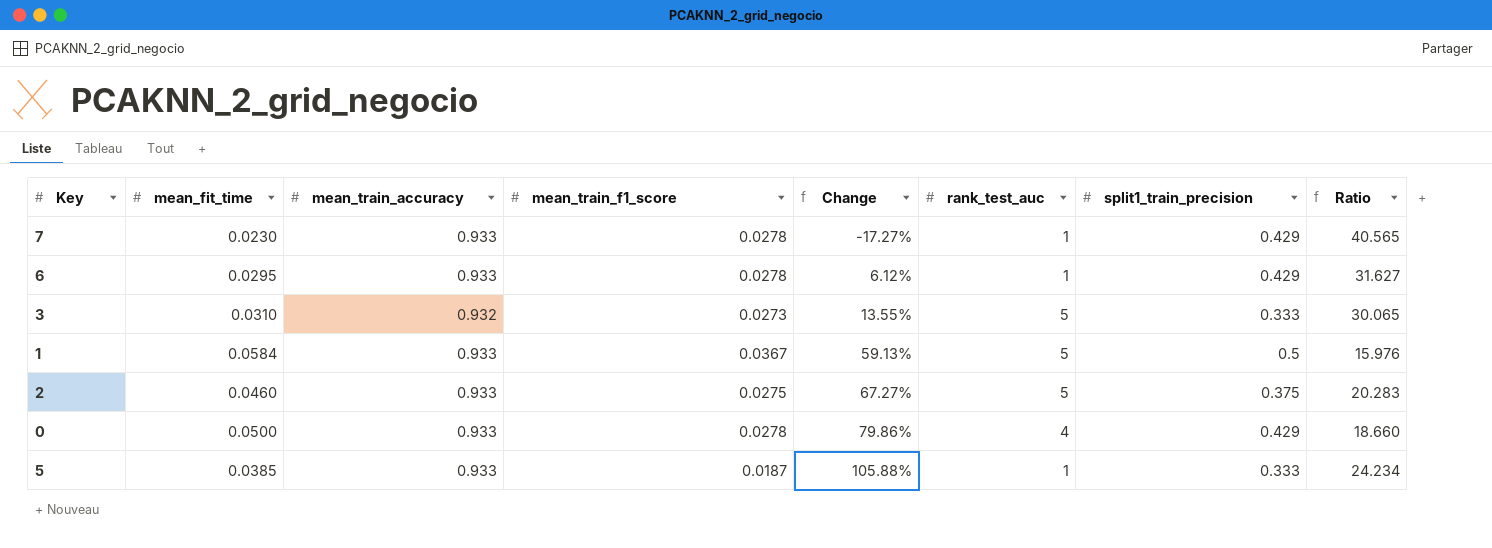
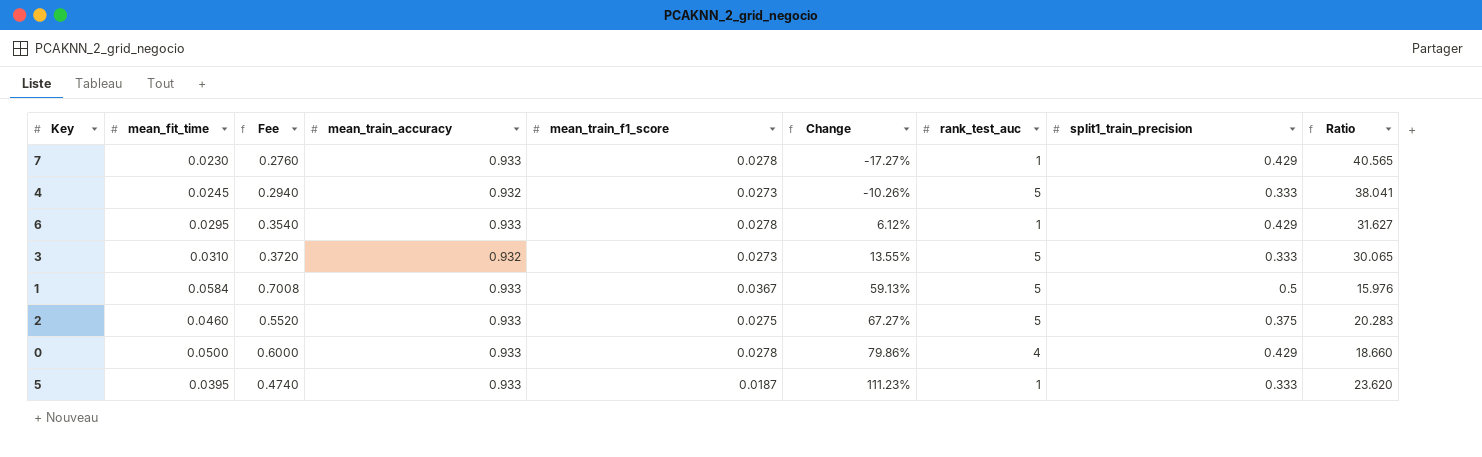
column Fee | formula: none -> [mean_fit_time] * 12
row 4: none -> 0.0245 | 0.2940 | 0.932 | 0.0273 | -10.26% | 5 | 0.333 | 38.041
5 | mean_fit_time: 0.0385 -> 0.0395
5 | Change: 105.88% -> 111.23%
5 | Ratio: 24.234 -> 23.620

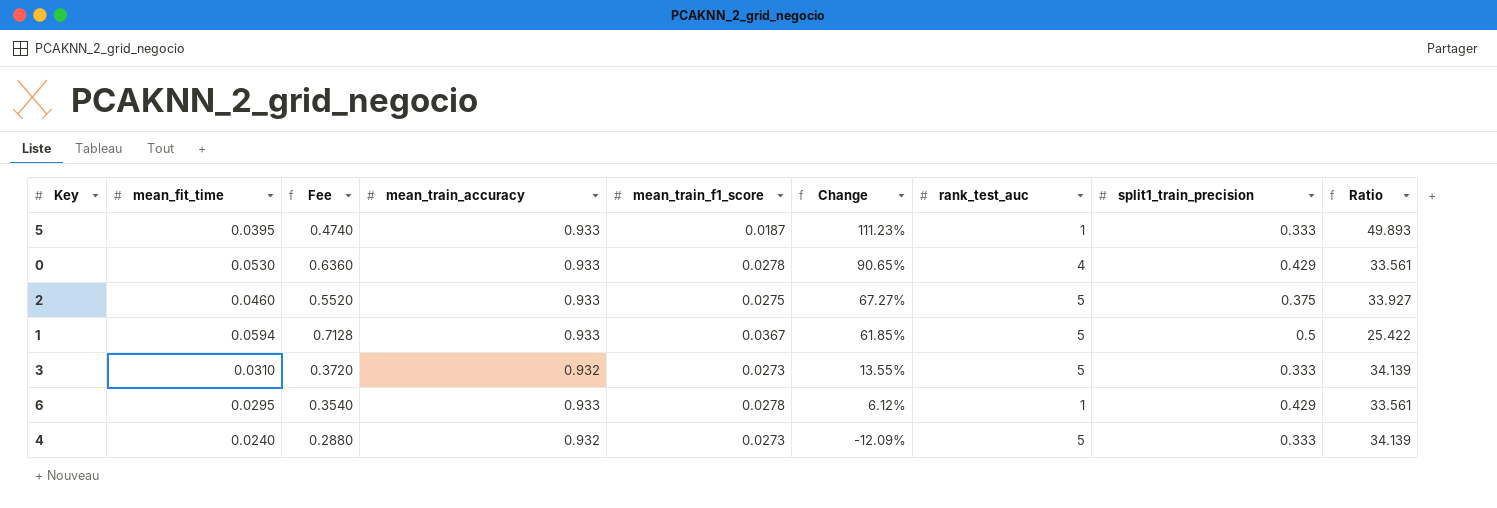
row order: Change ascending -> Change descending
column Ratio | formula: [mean_train_accuracy] / [mean_fit_time] -> [mean_train_accuracy] / [mean_train_f1_score]
row 7: 0.0230 | 0.2760 | 0.933 | 0.0278 | -17.27% | 1 | 0.429 | 40.565 -> none
0 | mean_fit_time: 0.0500 -> 0.0530
0 | Fee: 0.6000 -> 0.6360
0 | Change: 79.86% -> 90.65%
1 | mean_fit_time: 0.0584 -> 0.0594
1 | Fee: 0.7008 -> 0.7128
1 | Change: 59.13% -> 61.85%
4 | mean_fit_time: 0.0245 -> 0.0240
4 | Fee: 0.2940 -> 0.2880
4 | Change: -10.26% -> -12.09%

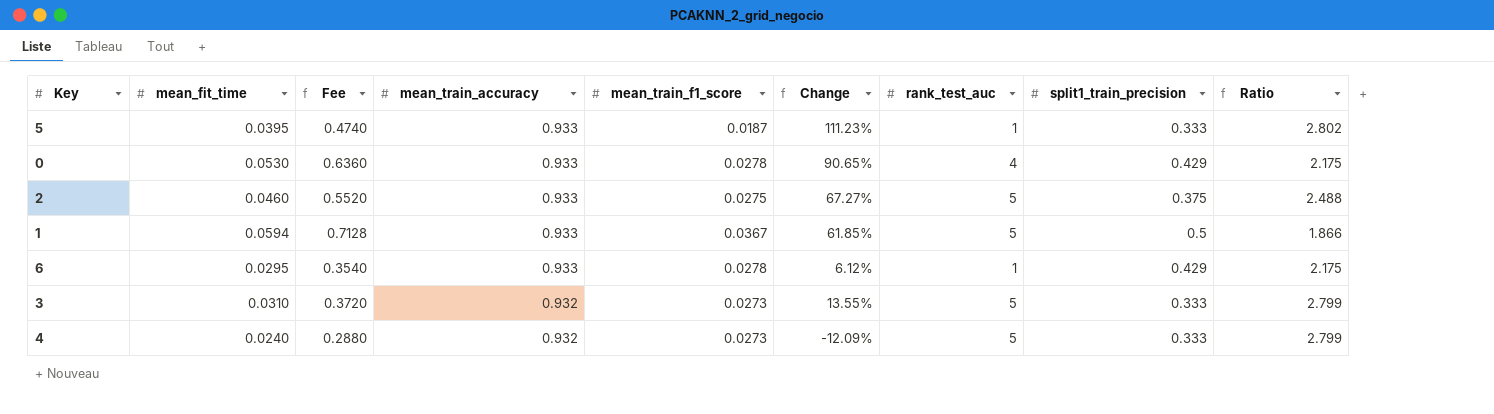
row order: Change descending -> mean_train_accuracy descending
column Ratio | formula: [mean_train_accuracy] / [mean_train_f1_score] -> [mean_train_accuracy] / [split1_train_precision]

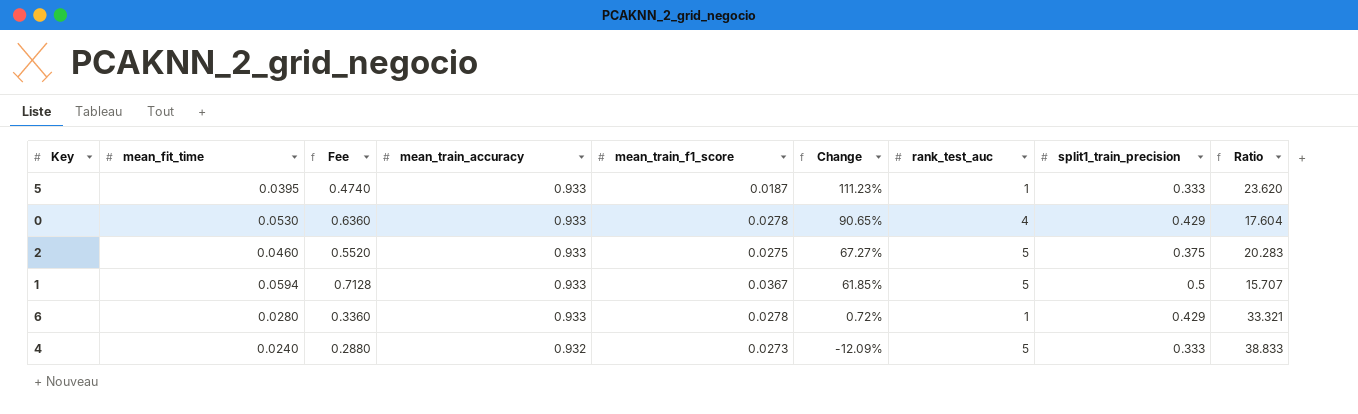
column Ratio | formula: [mean_train_accuracy] / [split1_train_precision] -> [mean_train_accuracy] / [mean_fit_time]
row 3: 0.0310 | 0.3720 | 0.932 | 0.0273 | 13.55% | 5 | 0.333 | 2.799 -> none
6 | mean_fit_time: 0.0295 -> 0.0280
6 | Fee: 0.3540 -> 0.3360
6 | Change: 6.12% -> 0.72%

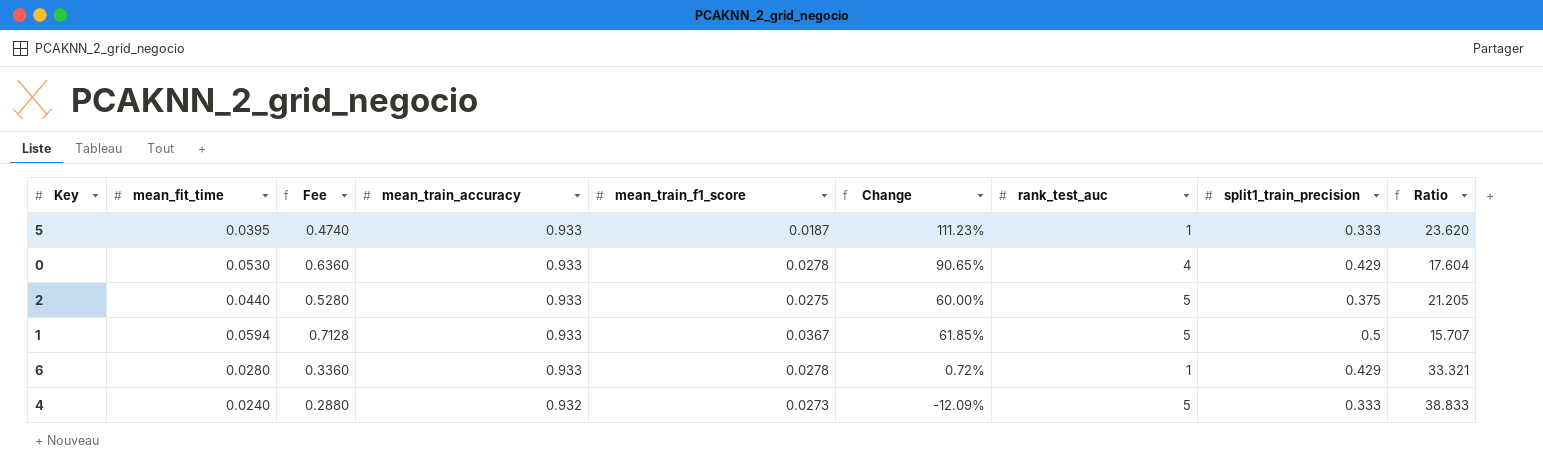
2 | mean_fit_time: 0.0460 -> 0.0440
2 | Fee: 0.5520 -> 0.5280
2 | Change: 67.27% -> 60.00%
2 | Ratio: 20.283 -> 21.205

